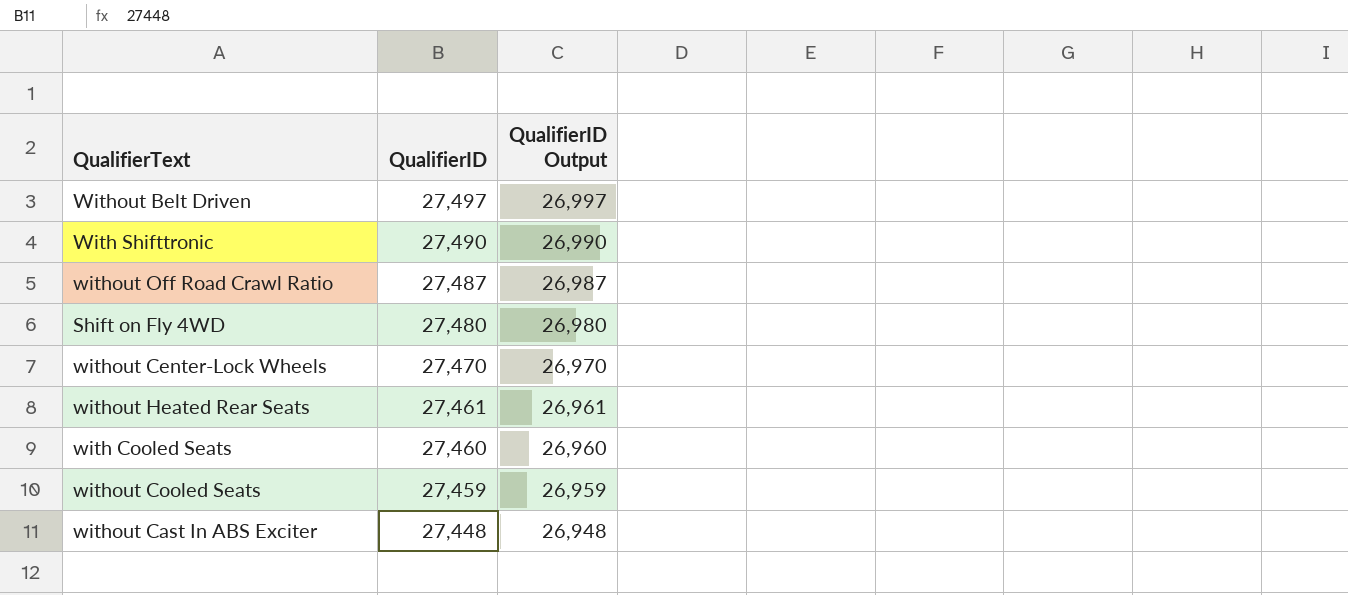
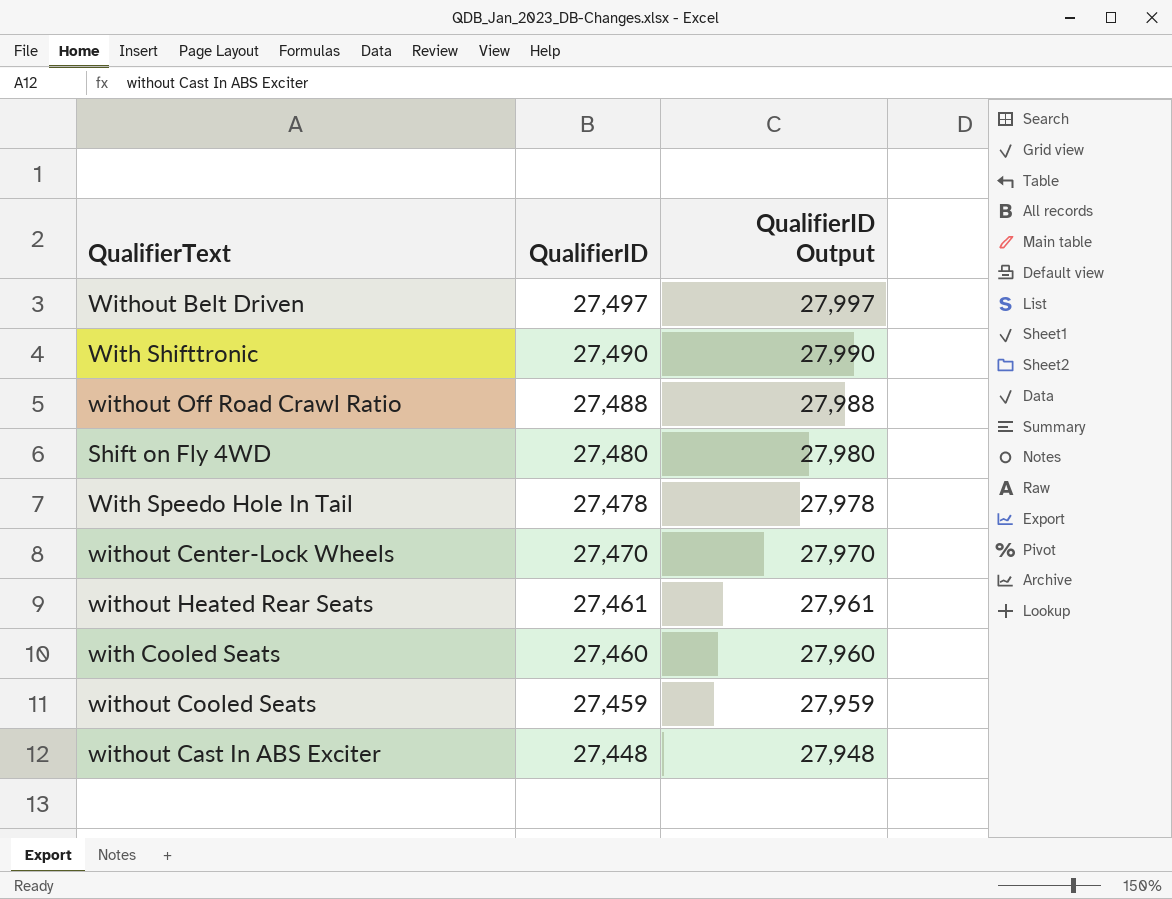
column QualifierID Output | formula: [QualifierID] - 500 -> [QualifierID] + 500
without Off Road Crawl Ratio | QualifierID: 27,487 -> 27,488
row With Speedo Hole In Tail: none -> 27,478 | 27,978

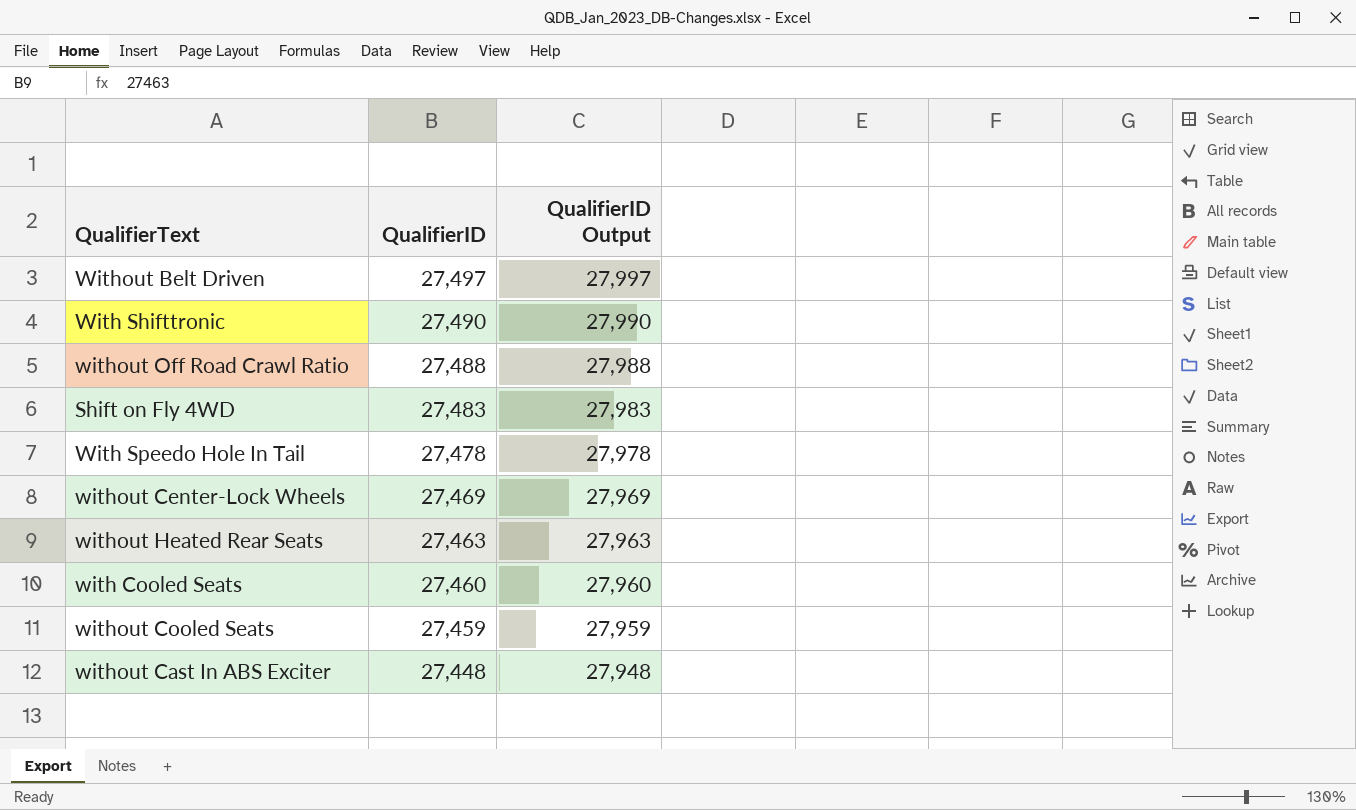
Shift on Fly 4WD | QualifierID: 27,480 -> 27,483
Shift on Fly 4WD | QualifierID Output: 27,980 -> 27,983
without Center-Lock Wheels | QualifierID: 27,470 -> 27,469
without Center-Lock Wheels | QualifierID Output: 27,970 -> 27,969
without Heated Rear Seats | QualifierID: 27,461 -> 27,463
without Heated Rear Seats | QualifierID Output: 27,961 -> 27,963

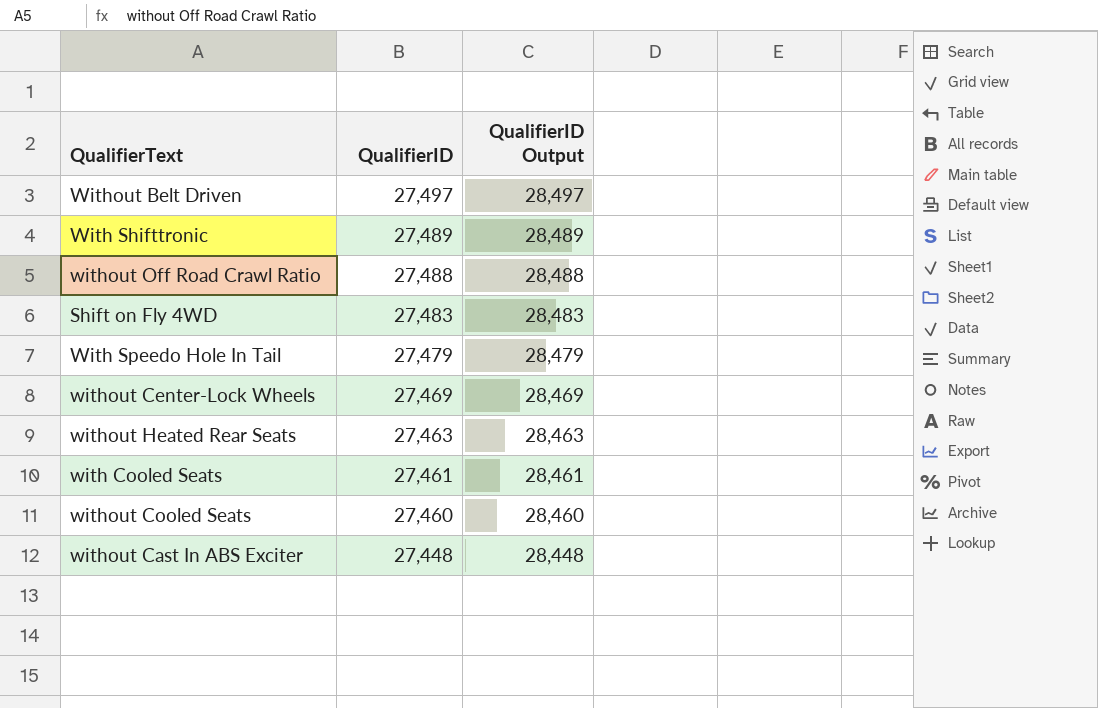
column QualifierID Output | formula: [QualifierID] + 500 -> [QualifierID] + 1000
With Shifttronic | QualifierID: 27,490 -> 27,489
With Speedo Hole In Tail | QualifierID: 27,478 -> 27,479
with Cooled Seats | QualifierID: 27,460 -> 27,461
without Cooled Seats | QualifierID: 27,459 -> 27,460

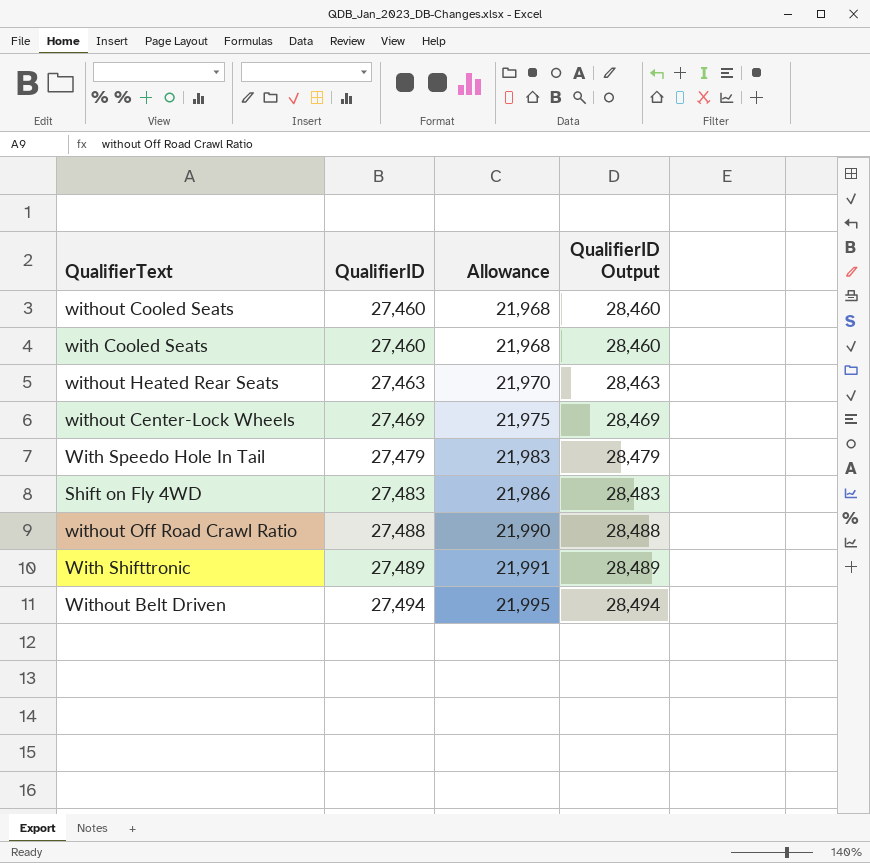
row order: QualifierID descending -> QualifierID ascending
column Allowance | formula: none -> [QualifierID] * 0.8
row without Cast In ABS Exciter: 27,448 | 28,448 -> none
with Cooled Seats | QualifierID: 27,461 -> 27,460
with Cooled Seats | QualifierID Output: 28,461 -> 28,460
Without Belt Driven | QualifierID: 27,497 -> 27,494
Without Belt Driven | QualifierID Output: 28,497 -> 28,494

